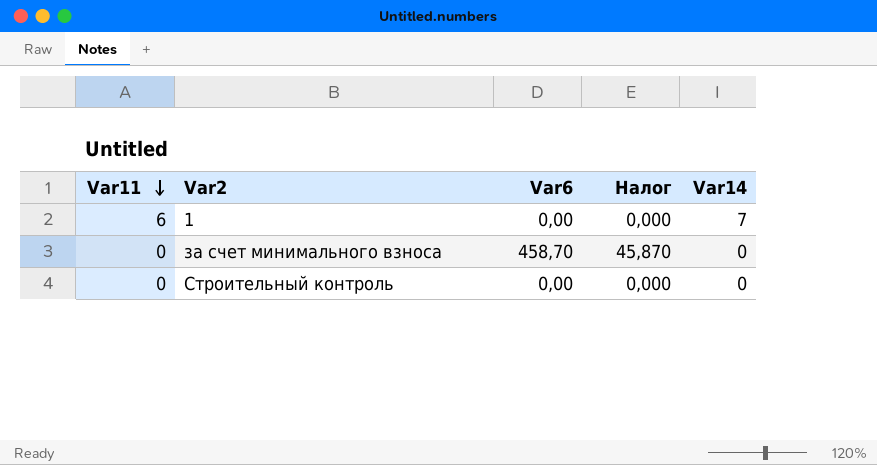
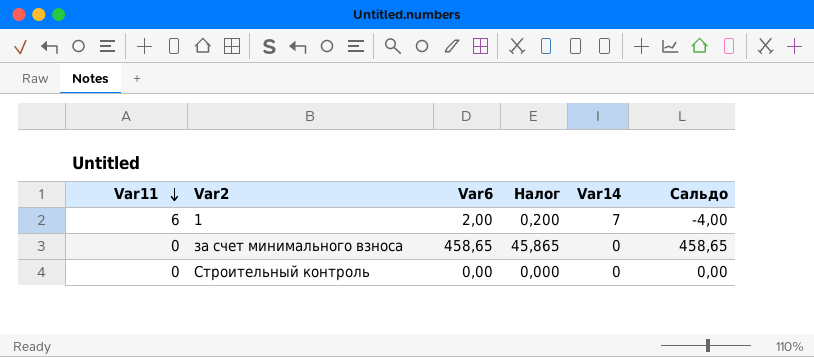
column Сальдо | formula: none -> [Var6] - [Var11]
1 | Var6: 0,00 -> 2,00
1 | Налог: 0,000 -> 0,200
за счет минимального взноса | Var6: 458,70 -> 458,65
за счет минимального взноса | Налог: 45,870 -> 45,865

